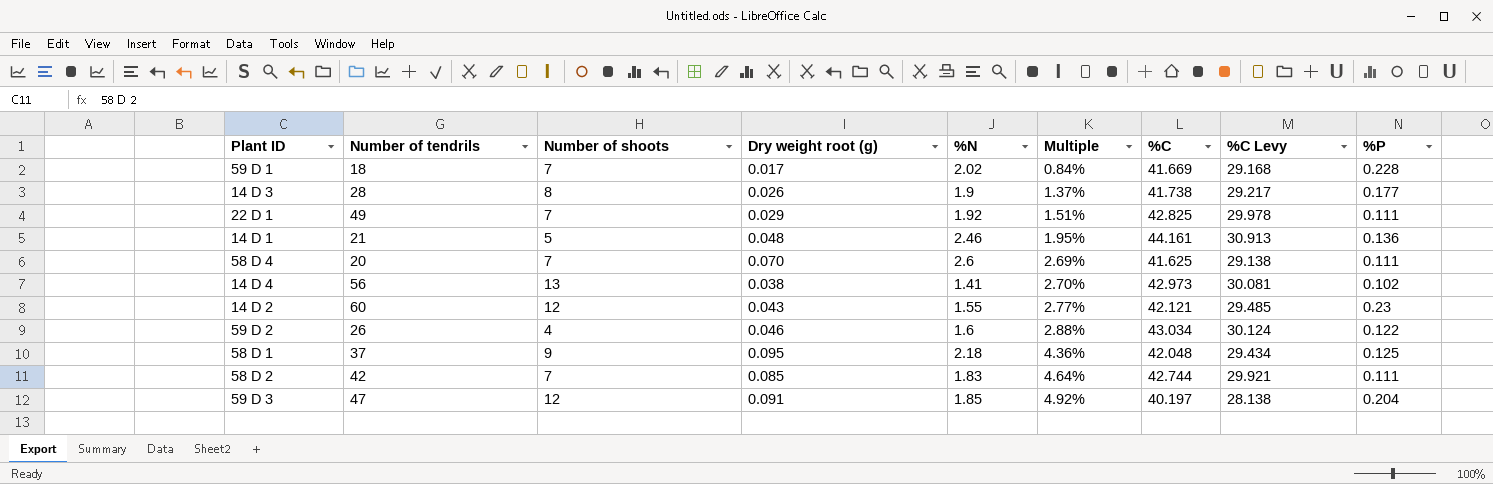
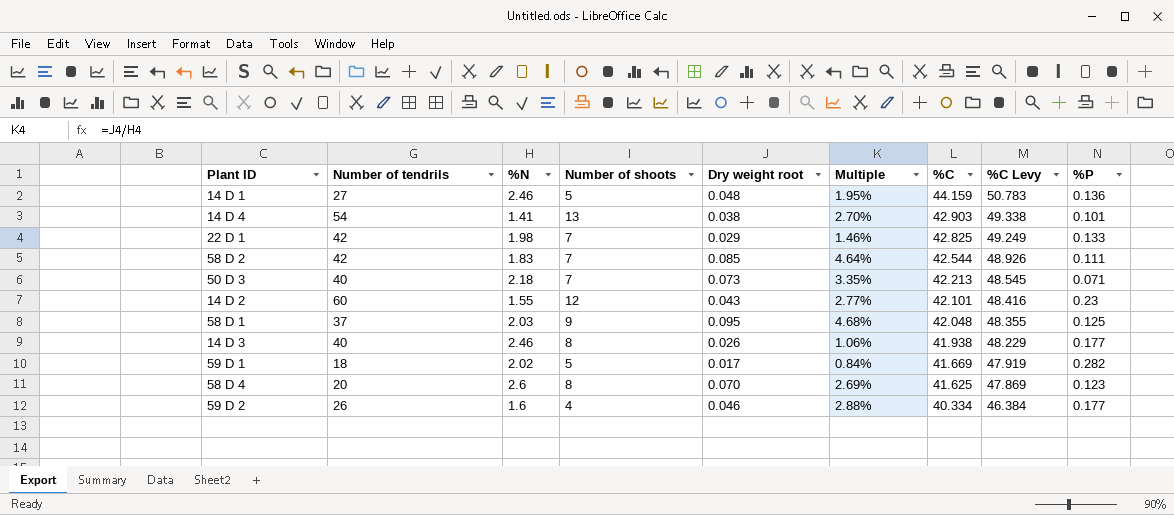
row order: Multiple ascending -> %C descending
column %N | position: 5 -> 3
column name: Dry weight root (g) -> Dry weight root
column %C Levy | formula: [%C] * 0.7 -> [%C] * 1.15
row 59 D 3: 47 | 12 | 0.091 | 1.85 | 4.92% | 40.197 | 28.138 | 0.204 -> none
14 D 1 | Number of tendrils: 21 -> 27
14 D 1 | %C: 44.161 -> 44.159
14 D 4 | Number of tendrils: 56 -> 54
14 D 4 | %C: 42.973 -> 42.903
14 D 4 | %P: 0.102 -> 0.101
22 D 1 | Number of tendrils: 49 -> 42
22 D 1 | %N: 1.92 -> 1.98
22 D 1 | Multiple: 1.51% -> 1.46%
22 D 1 | %P: 0.111 -> 0.133
58 D 2 | %C: 42.744 -> 42.544
row 50 D 3: none -> 40 | 2.18 | 7 | 0.073 | 3.35% | 42.213 | 48.545 | 0.071
14 D 2 | %C: 42.121 -> 42.101
58 D 1 | %N: 2.18 -> 2.03
58 D 1 | Multiple: 4.36% -> 4.68%
14 D 3 | Number of tendrils: 28 -> 40
14 D 3 | %N: 1.9 -> 2.46
14 D 3 | Multiple: 1.37% -> 1.06%
14 D 3 | %C: 41.738 -> 41.938
59 D 1 | Number of shoots: 7 -> 5
59 D 1 | %P: 0.228 -> 0.282
58 D 4 | Number of shoots: 7 -> 8
58 D 4 | %P: 0.111 -> 0.123
59 D 2 | %C: 43.034 -> 40.334
59 D 2 | %P: 0.122 -> 0.177

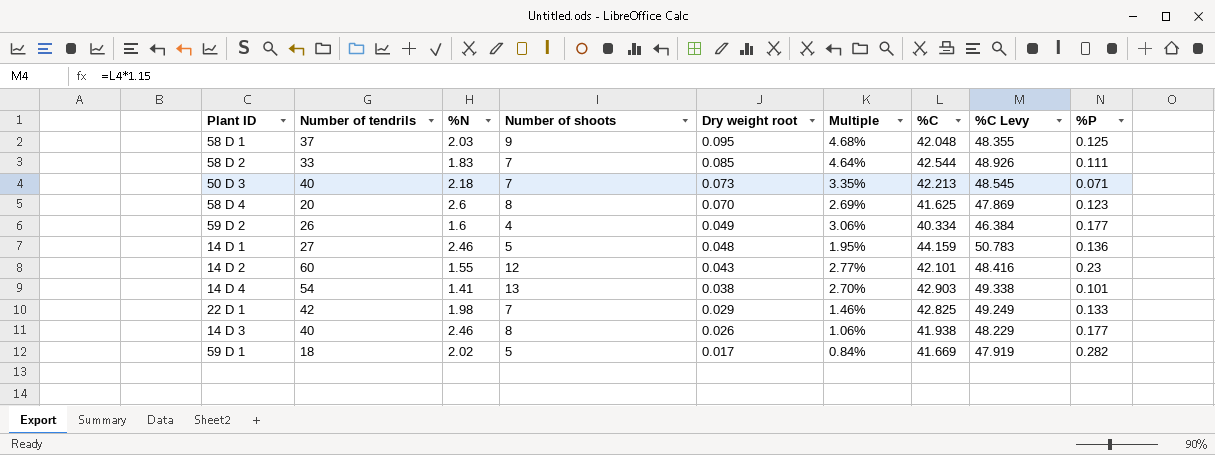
row order: %C descending -> Dry weight root descending
58 D 2 | Number of tendrils: 42 -> 33
59 D 2 | Dry weight root: 0.046 -> 0.049
59 D 2 | Multiple: 2.88% -> 3.06%

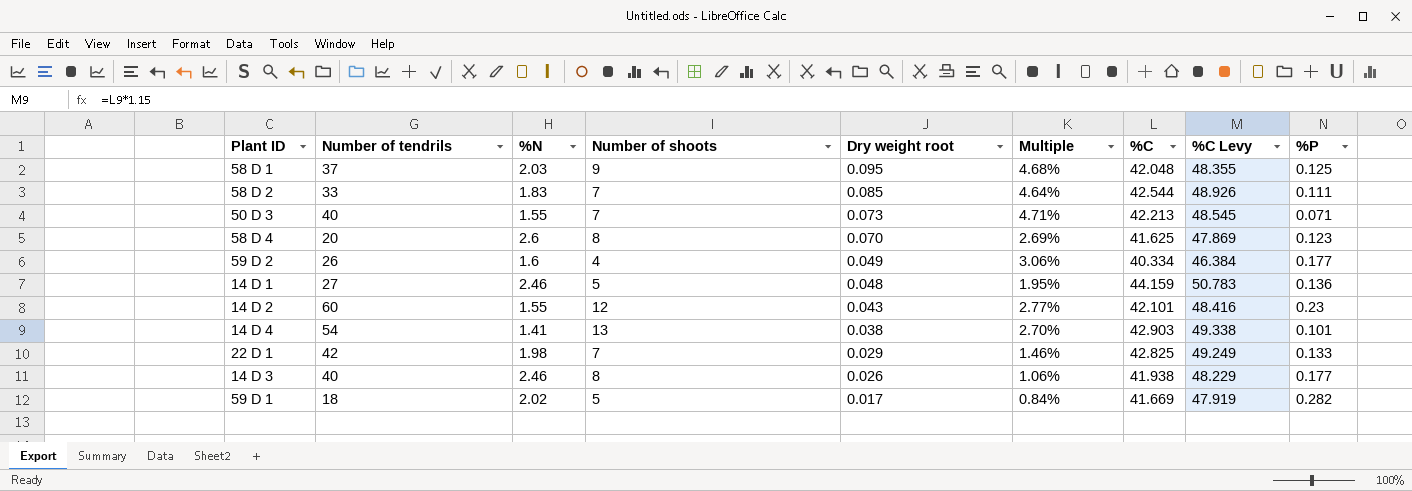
50 D 3 | %N: 2.18 -> 1.55
50 D 3 | Multiple: 3.35% -> 4.71%

